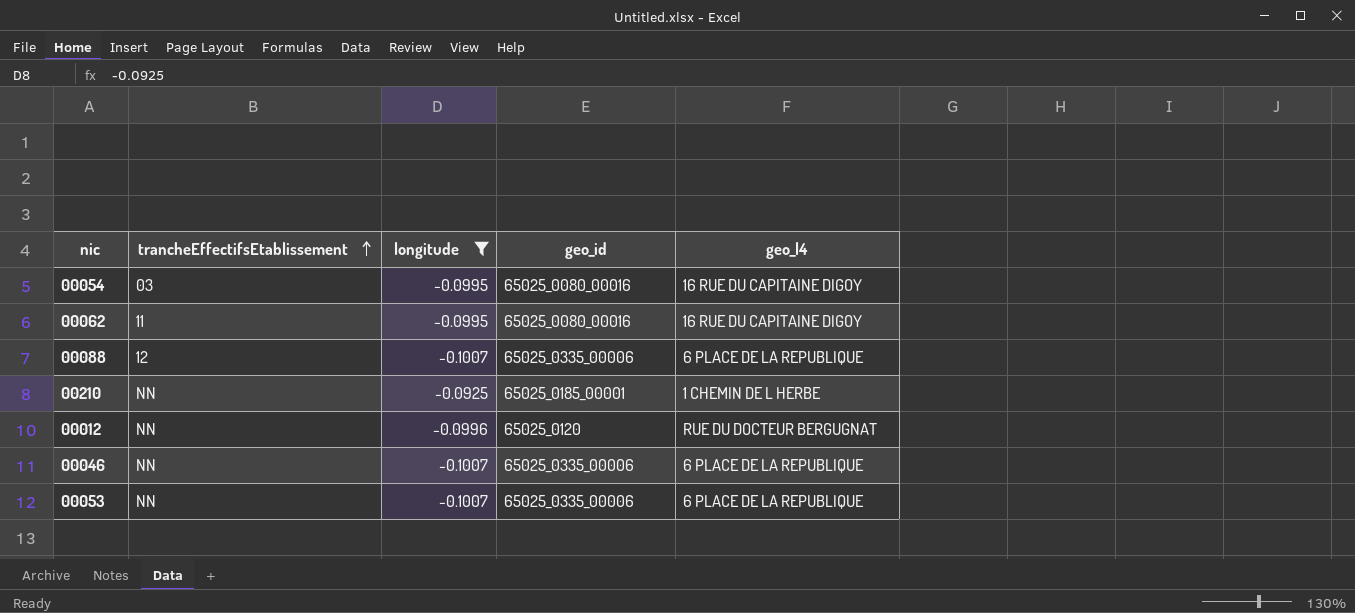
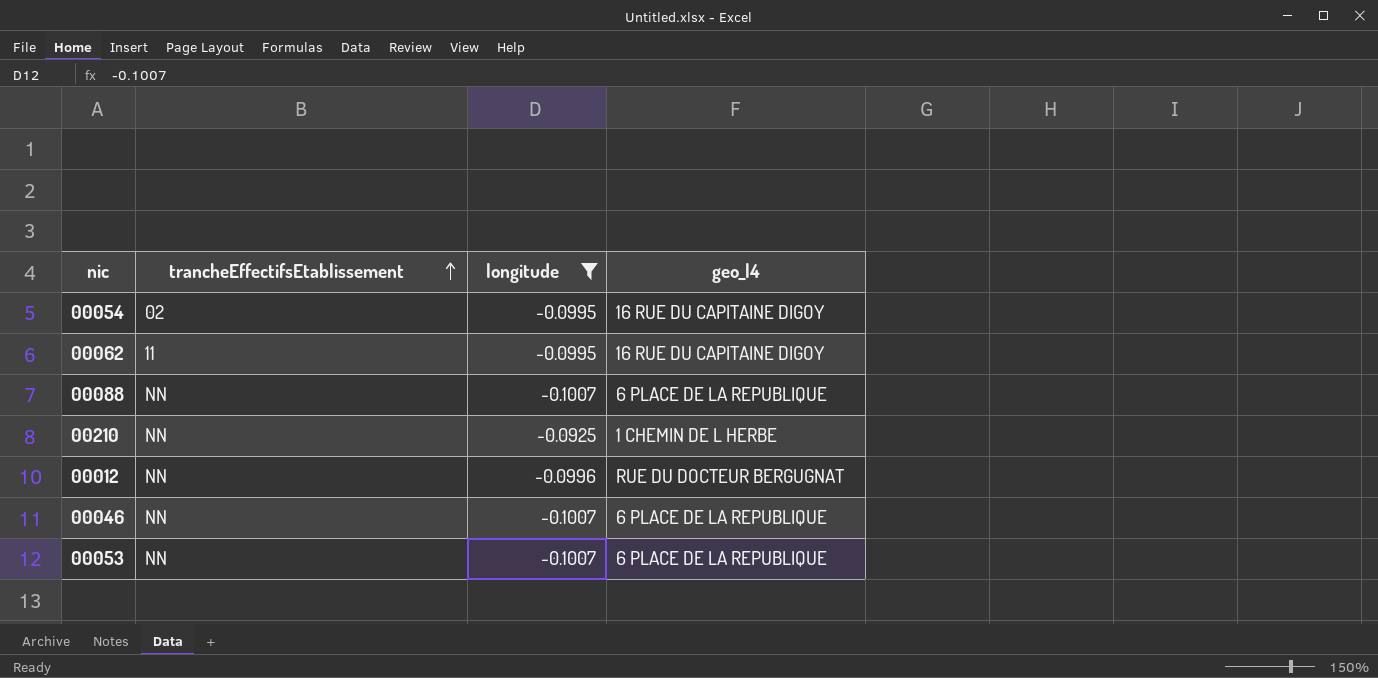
column geo_id | position: 4 -> none
00054 | trancheEffectifsEtablissement: 03 -> 02
00088 | trancheEffectifsEtablissement: 12 -> NN

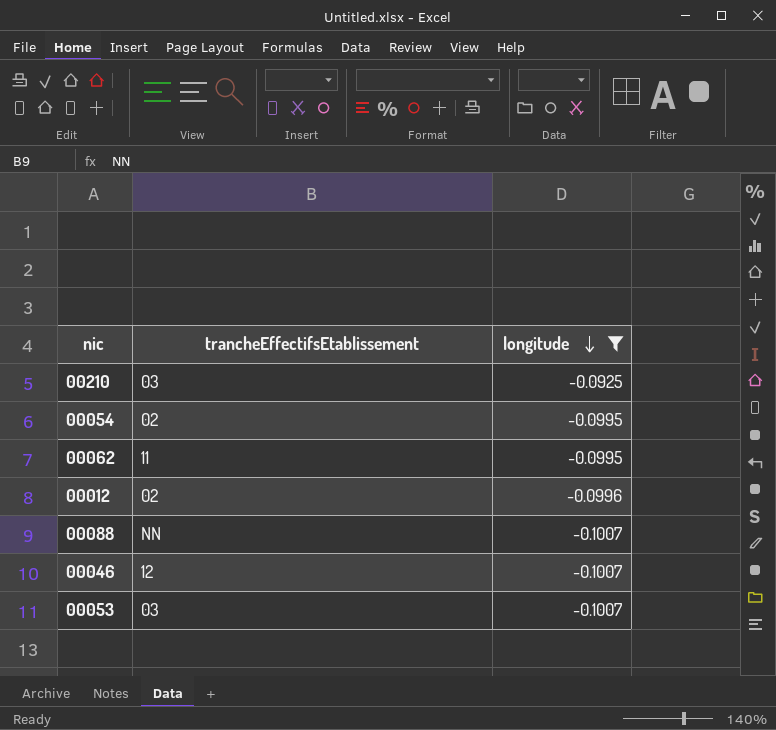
row order: trancheEffectifsEtablissement ascending -> longitude descending
column geo_l4 | position: 4 -> none
00210 | trancheEffectifsEtablissement: NN -> 03
00012 | trancheEffectifsEtablissement: NN -> 02
00046 | trancheEffectifsEtablissement: NN -> 12
00053 | trancheEffectifsEtablissement: NN -> 03

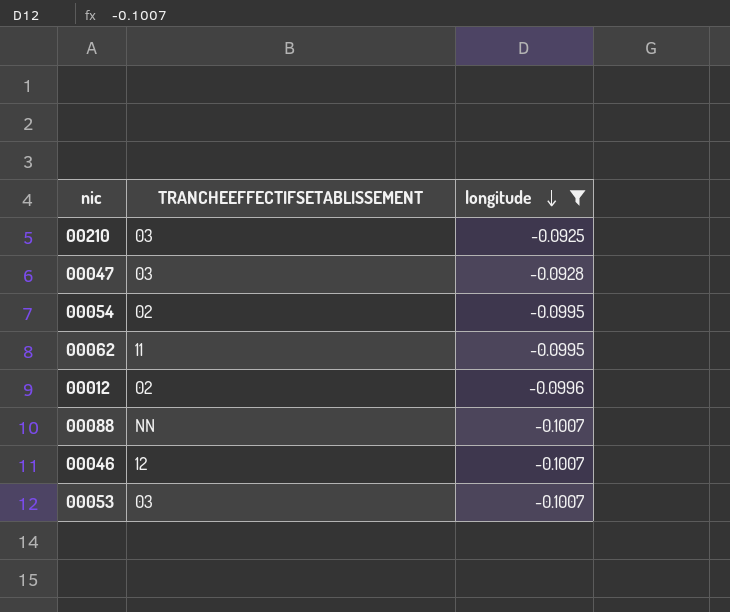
column name: trancheEffectifsEtablissement -> TRANCHEEFFECTIFSETABLISSEMENT
row 00047: none -> 03 | -0.0928

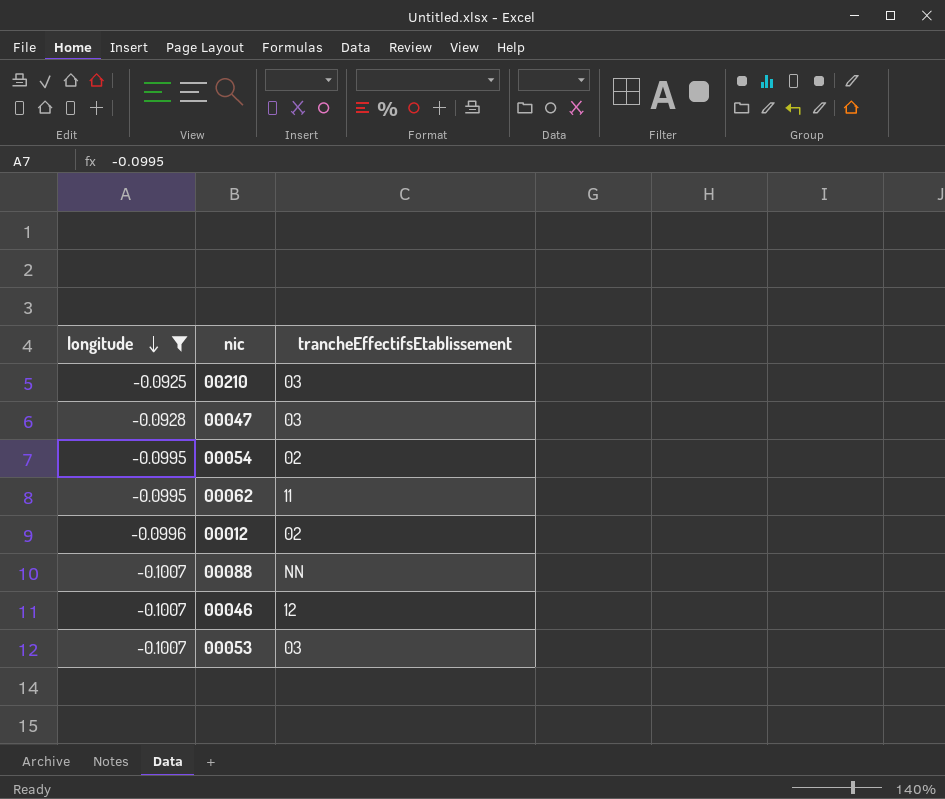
column longitude | position: 3 -> 1
column name: TRANCHEEFFECTIFSETABLISSEMENT -> trancheEffectifsEtablissement

